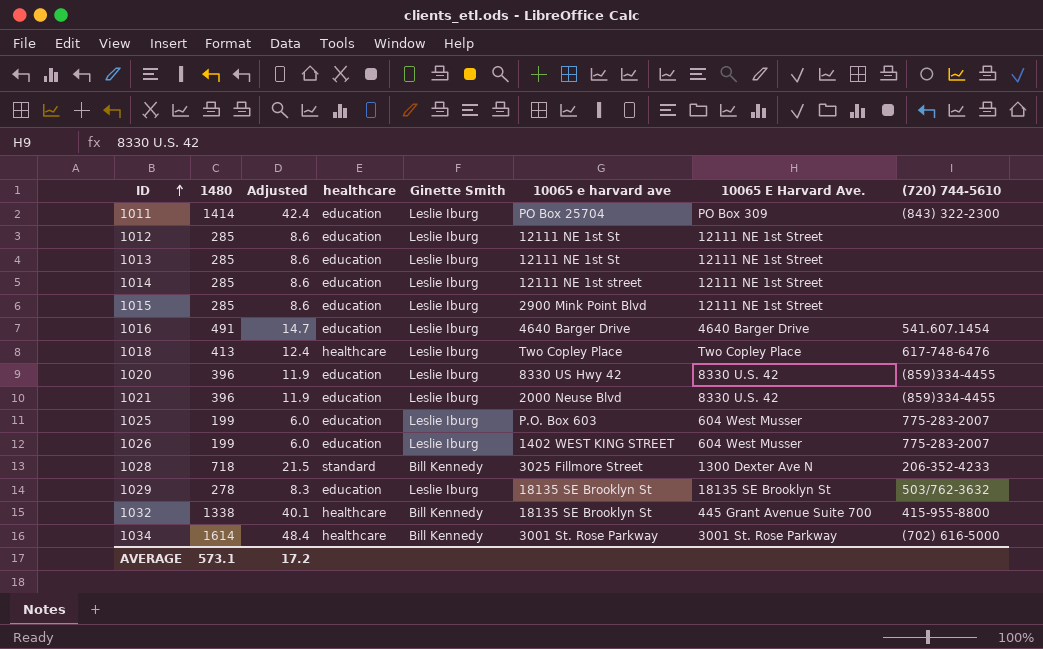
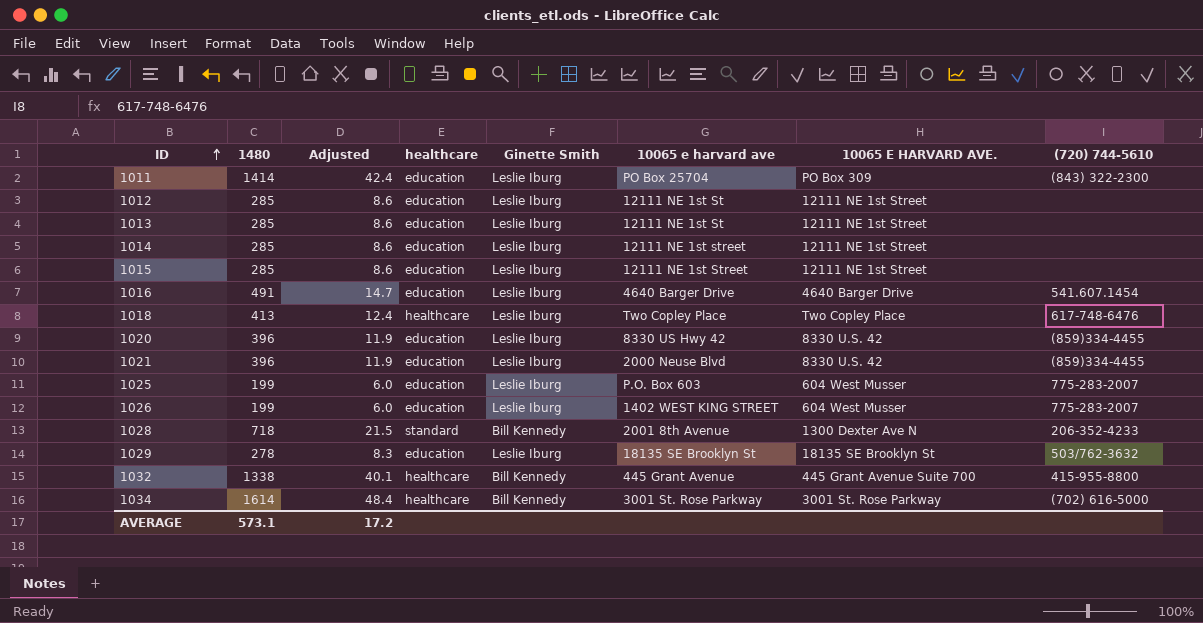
column name: 10065 E Harvard Ave. -> 10065 E HARVARD AVE.
1015 | 10065 e harvard ave: 2900 Mink Point Blvd -> 12111 NE 1st Street
1028 | 10065 e harvard ave: 3025 Fillmore Street -> 2001 8th Avenue
1032 | 10065 e harvard ave: 18135 SE Brooklyn St -> 445 Grant Avenue

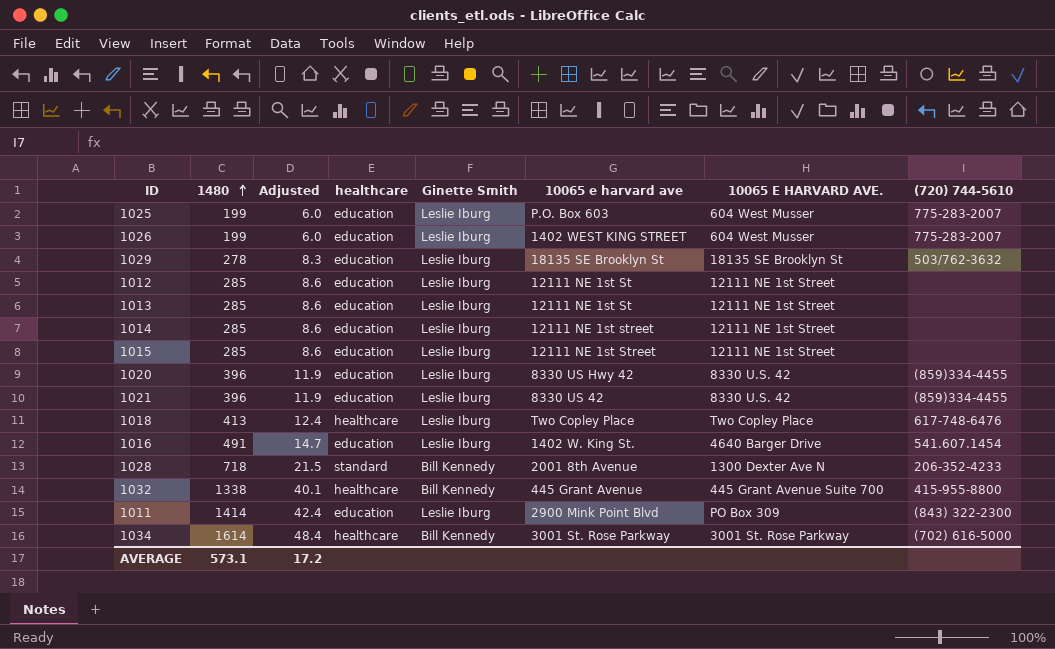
row order: ID ascending -> 1480 ascending
1021 | 10065 e harvard ave: 2000 Neuse Blvd -> 8330 US 42
1016 | 10065 e harvard ave: 4640 Barger Drive -> 1402 W. King St.
1011 | 10065 e harvard ave: PO Box 25704 -> 2900 Mink Point Blvd

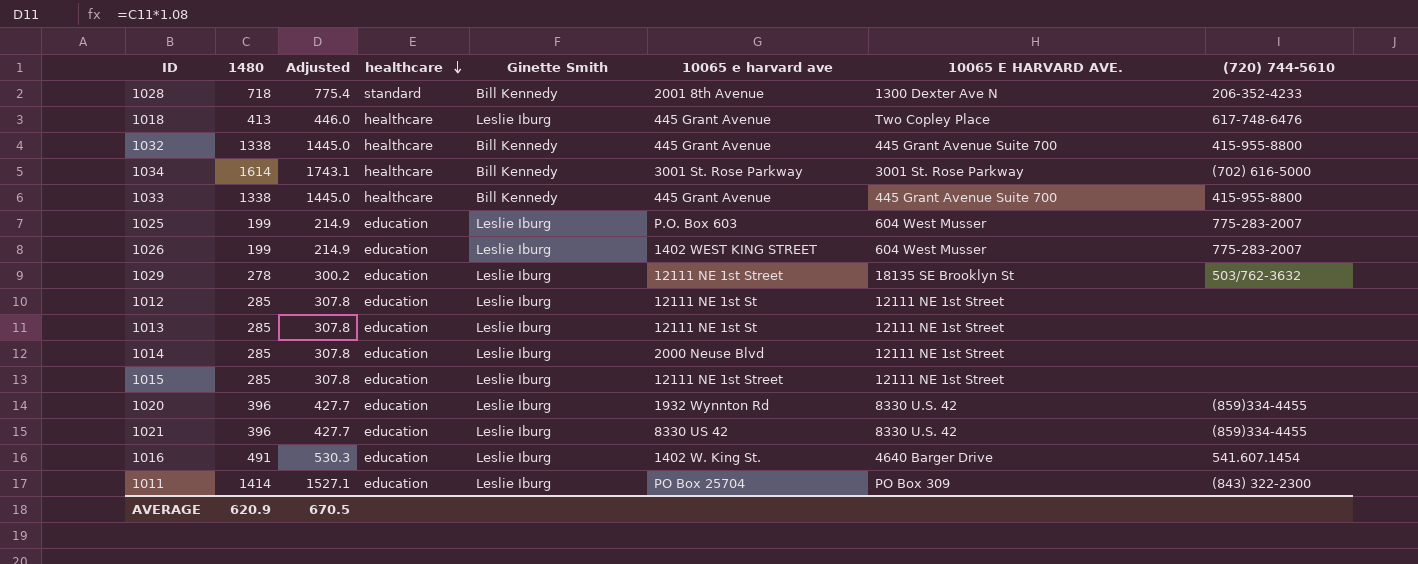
row order: 1480 ascending -> healthcare descending
column Adjusted | formula: [1480] * 0.03 -> [1480] * 1.08
1018 | 10065 e harvard ave: Two Copley Place -> 445 Grant Avenue
row 1033: none -> 1338 | 1445.0 | healthcare | Bill Kennedy | 445 Grant Avenue | 445 Grant Avenue Suite 700 | 415-955-8800
1029 | 10065 e harvard ave: 18135 SE Brooklyn St -> 12111 NE 1st Street
1014 | 10065 e harvard ave: 12111 NE 1st street -> 2000 Neuse Blvd
1020 | 10065 e harvard ave: 8330 US Hwy 42 -> 1932 Wynnton Rd
1011 | 10065 e harvard ave: 2900 Mink Point Blvd -> PO Box 25704
AVERAGE | 1480: 573.1 -> 620.9
AVERAGE | Adjusted: 17.2 -> 670.5

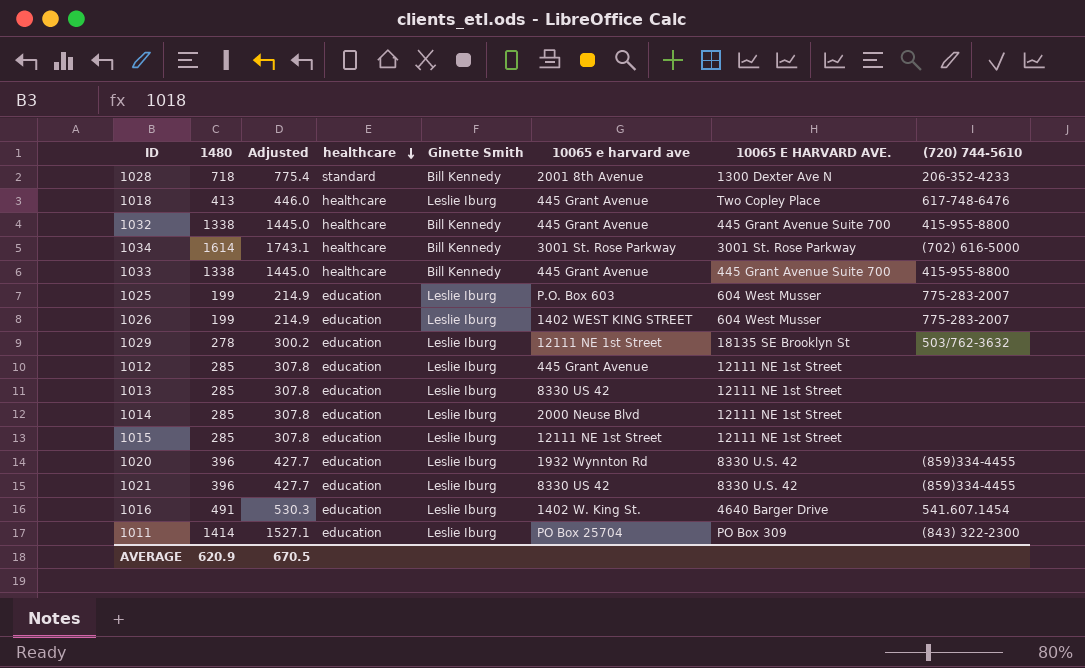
1012 | 10065 e harvard ave: 12111 NE 1st St -> 445 Grant Avenue
1013 | 10065 e harvard ave: 12111 NE 1st St -> 8330 US 42

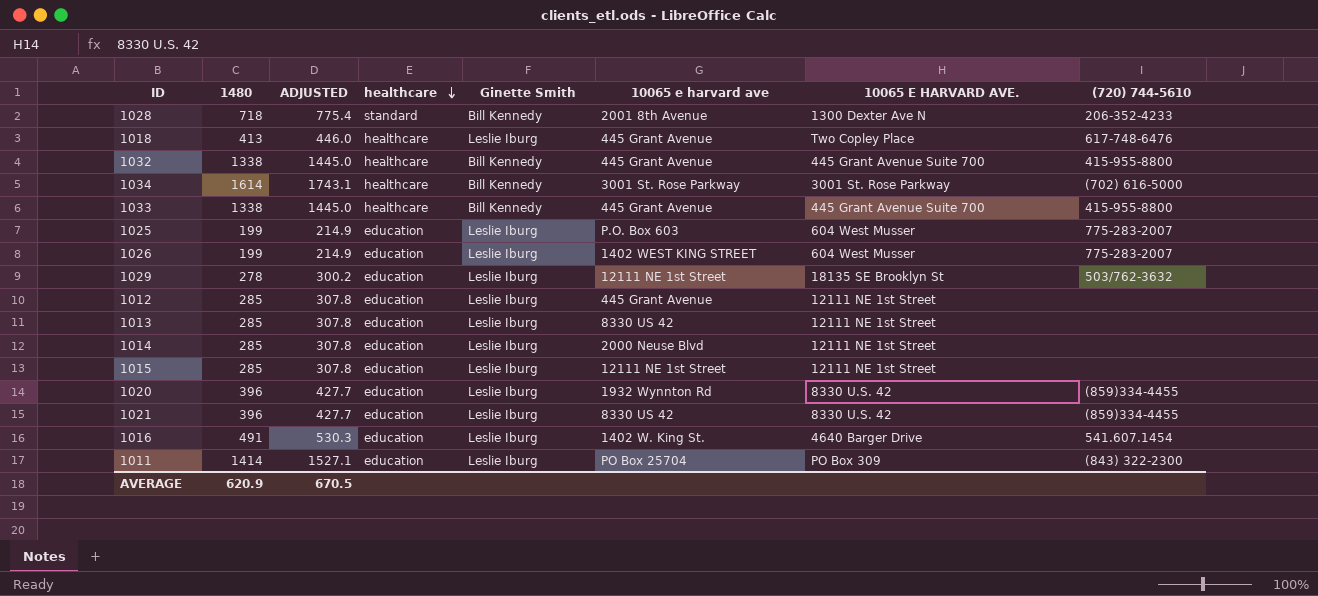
column name: Adjusted -> ADJUSTED

